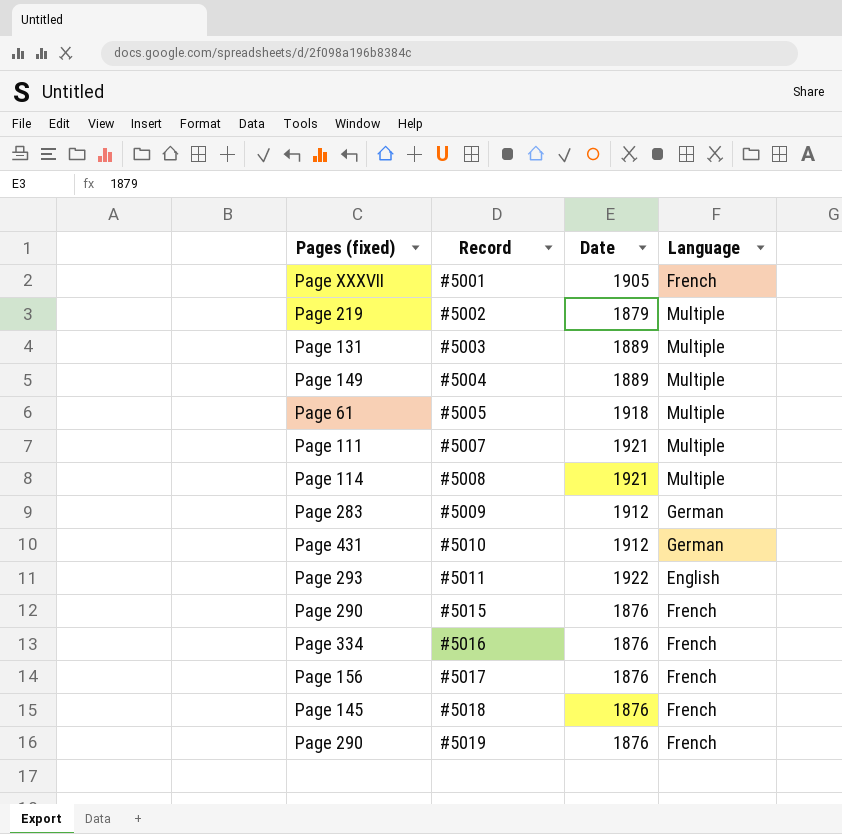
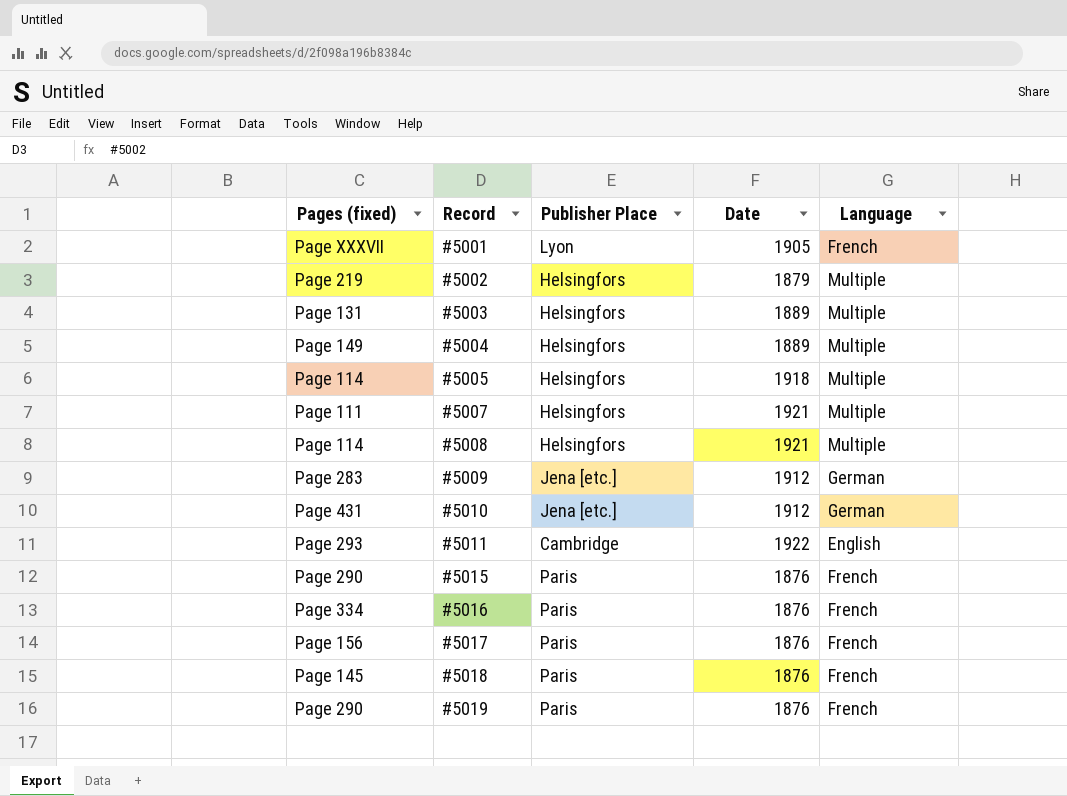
column Publisher Place | position: none -> 3
#5005 | Pages (fixed): Page 61 -> Page 114

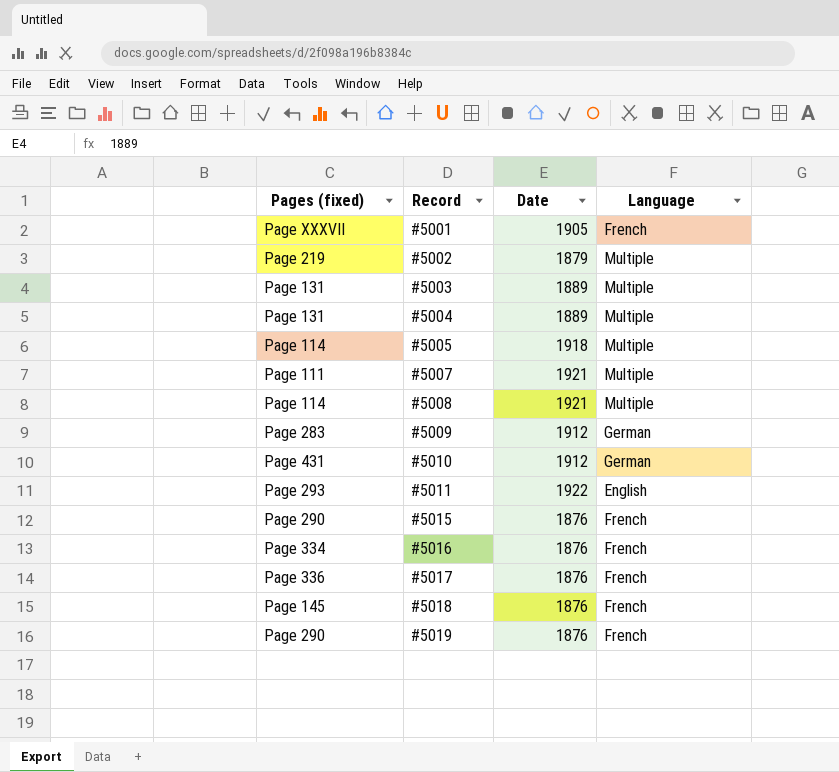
column Publisher Place | position: 3 -> none
#5004 | Pages (fixed): Page 149 -> Page 131
#5017 | Pages (fixed): Page 156 -> Page 336

